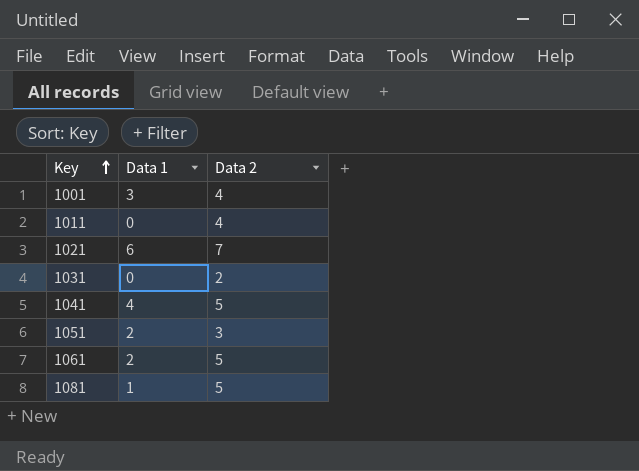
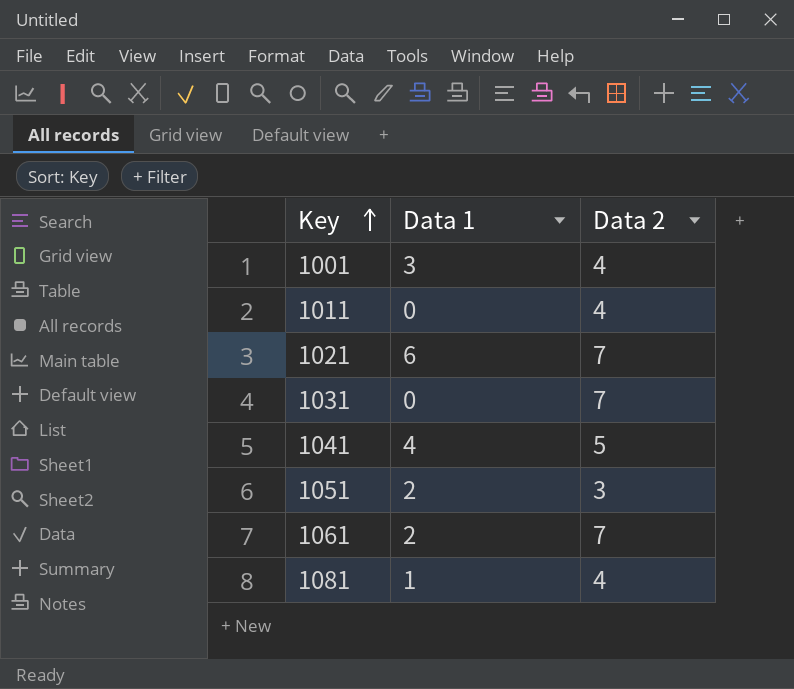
1031 | Data 2: 2 -> 7
1061 | Data 2: 5 -> 7
1081 | Data 2: 5 -> 4

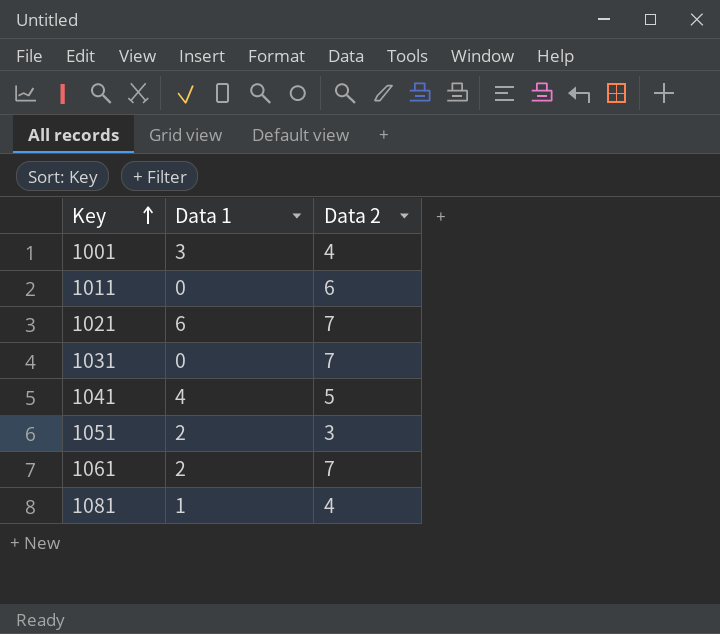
1011 | Data 2: 4 -> 6

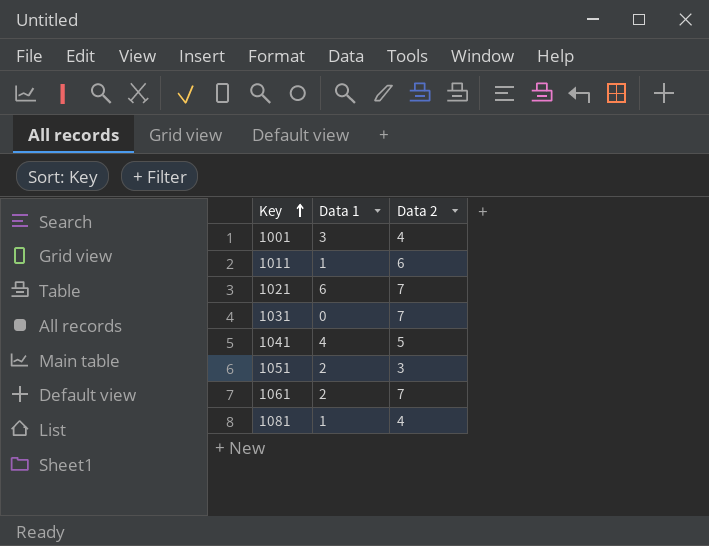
1011 | Data 1: 0 -> 1

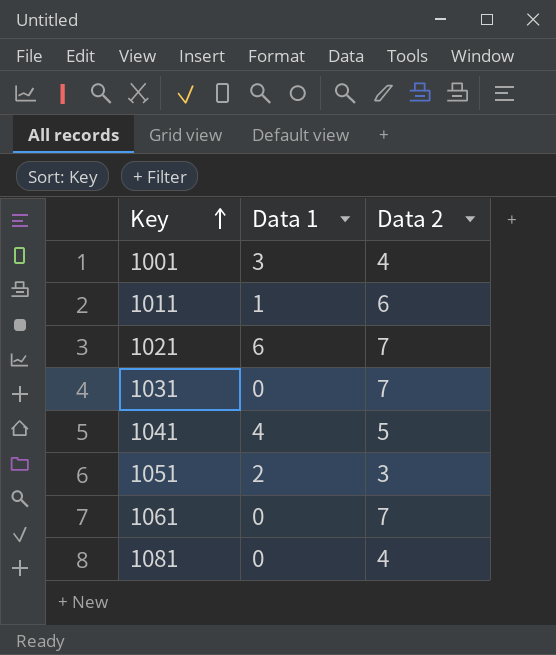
1061 | Data 1: 2 -> 0
1081 | Data 1: 1 -> 0

